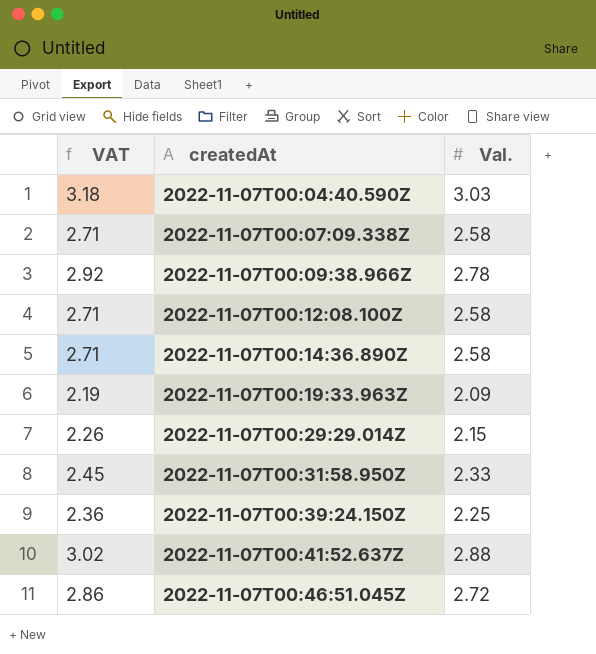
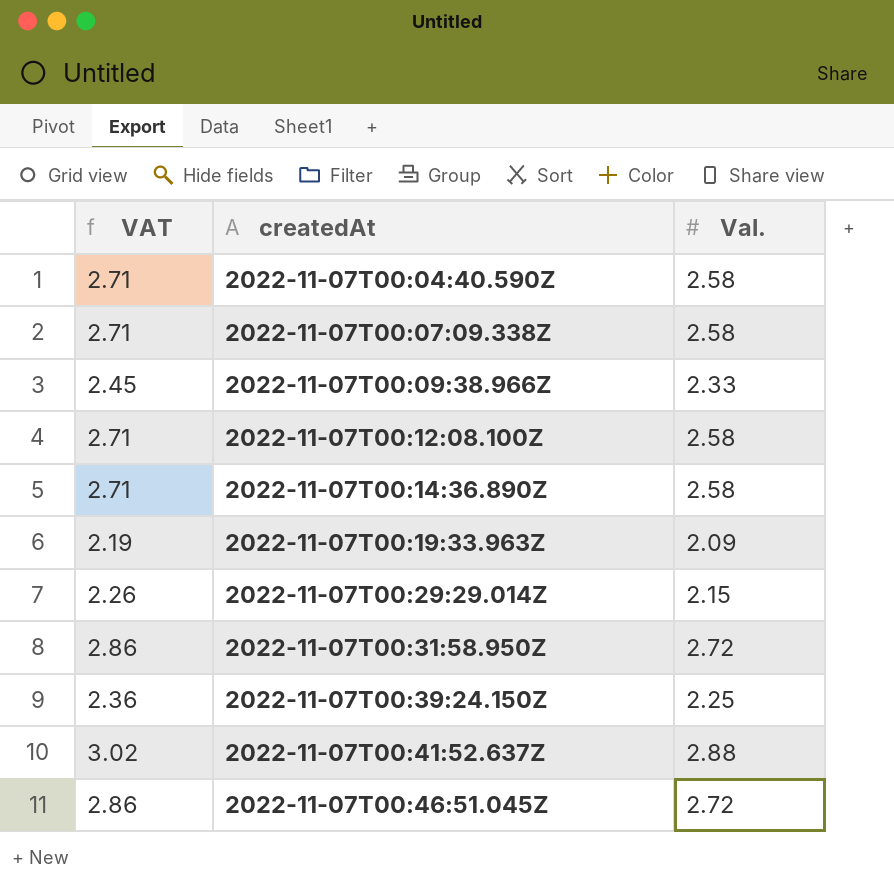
2022-11-07T00:04:40.590Z | VAT: 3.18 -> 2.71
2022-11-07T00:04:40.590Z | Val.: 3.03 -> 2.58
2022-11-07T00:09:38.966Z | VAT: 2.92 -> 2.45
2022-11-07T00:09:38.966Z | Val.: 2.78 -> 2.33
2022-11-07T00:31:58.950Z | VAT: 2.45 -> 2.86
2022-11-07T00:31:58.950Z | Val.: 2.33 -> 2.72

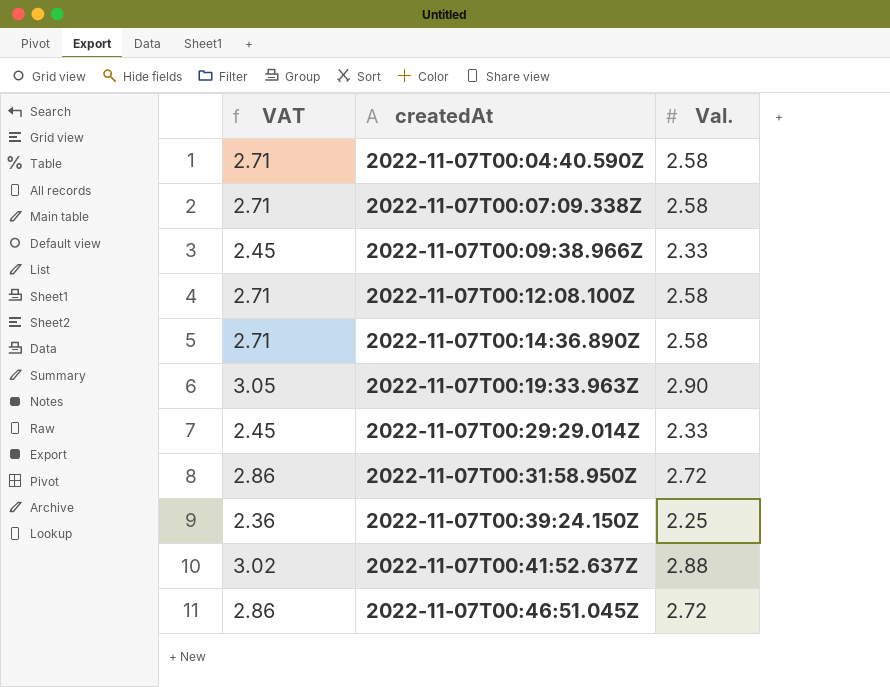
2022-11-07T00:19:33.963Z | VAT: 2.19 -> 3.05
2022-11-07T00:19:33.963Z | Val.: 2.09 -> 2.90
2022-11-07T00:29:29.014Z | VAT: 2.26 -> 2.45
2022-11-07T00:29:29.014Z | Val.: 2.15 -> 2.33

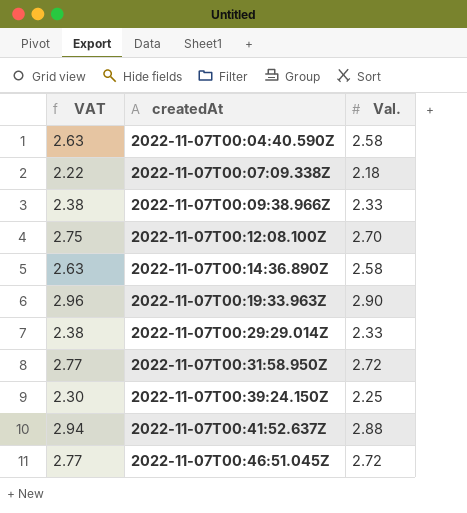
column VAT | formula: [Val.] * 1.05 -> [Val.] * 1.02
2022-11-07T00:07:09.338Z | Val.: 2.58 -> 2.18
2022-11-07T00:12:08.100Z | Val.: 2.58 -> 2.70

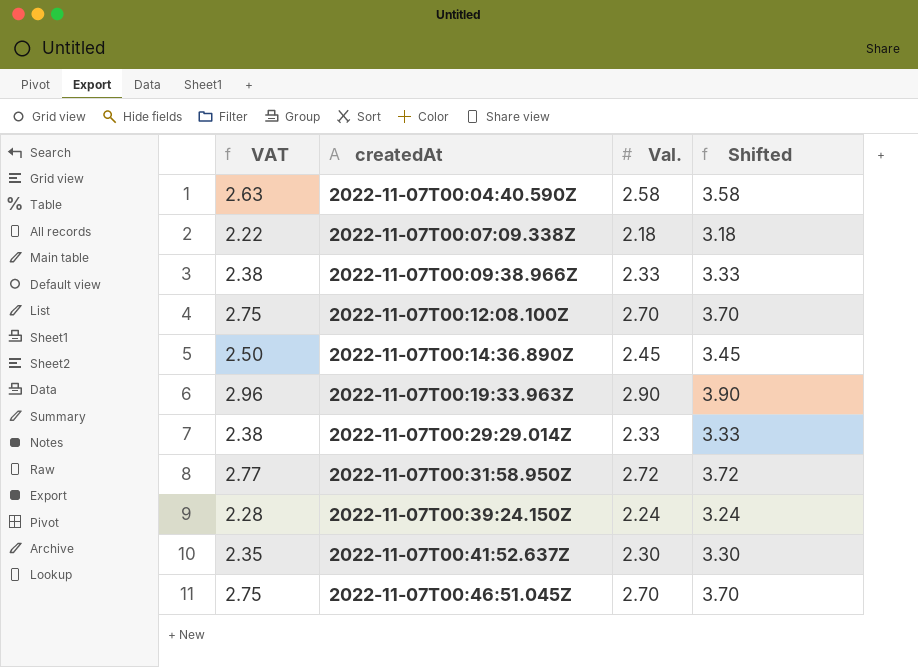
column Shifted | formula: none -> [Val.] + 1
2022-11-07T00:14:36.890Z | VAT: 2.63 -> 2.50
2022-11-07T00:14:36.890Z | Val.: 2.58 -> 2.45
2022-11-07T00:39:24.150Z | VAT: 2.30 -> 2.28
2022-11-07T00:39:24.150Z | Val.: 2.25 -> 2.24
2022-11-07T00:41:52.637Z | VAT: 2.94 -> 2.35
2022-11-07T00:41:52.637Z | Val.: 2.88 -> 2.30
2022-11-07T00:46:51.045Z | VAT: 2.77 -> 2.75
2022-11-07T00:46:51.045Z | Val.: 2.72 -> 2.70

